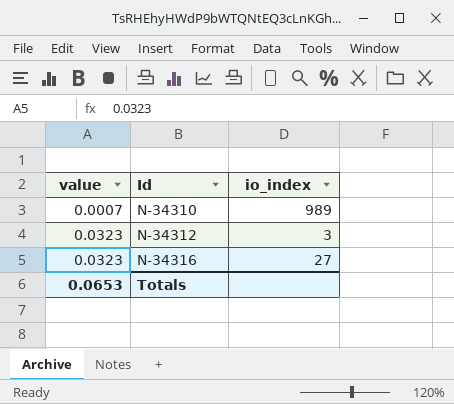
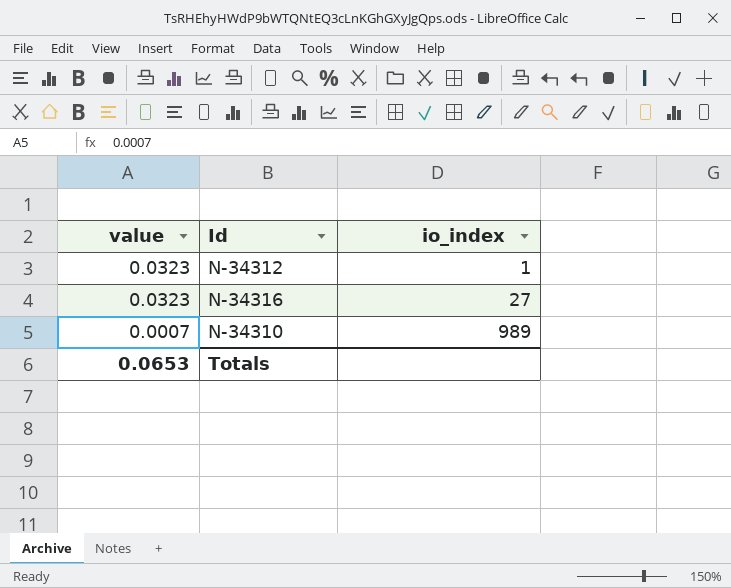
row order: value ascending -> value descending
N-34312 | io_index: 3 -> 1

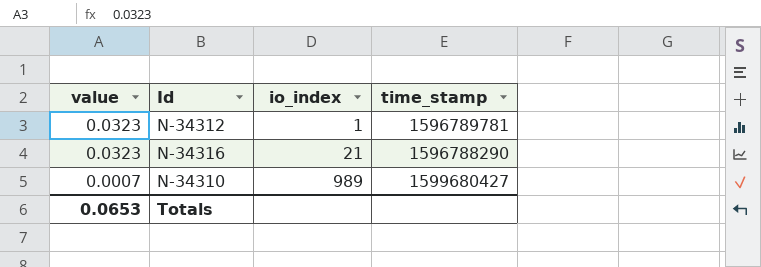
column time_stamp | position: none -> 4
N-34316 | io_index: 27 -> 21

